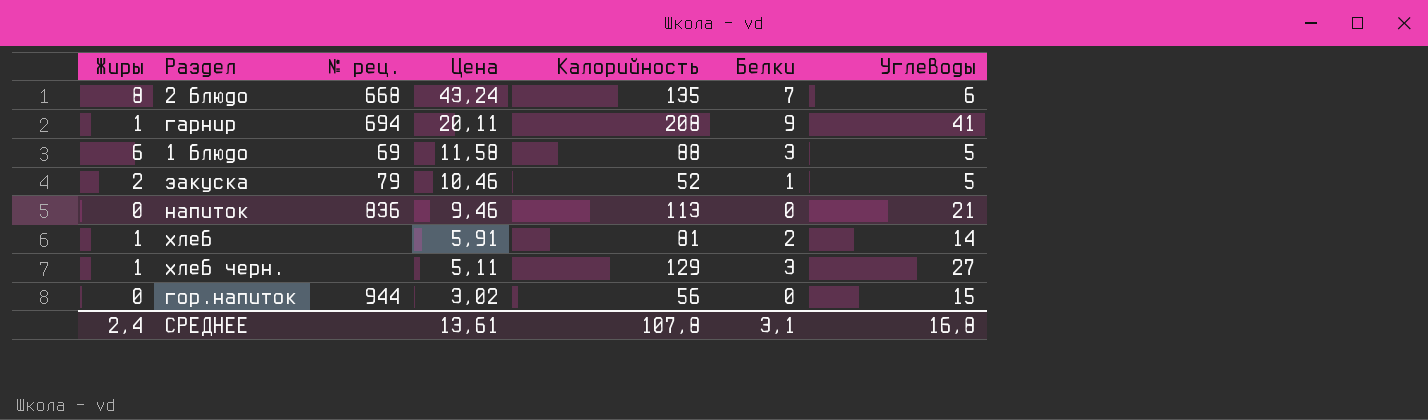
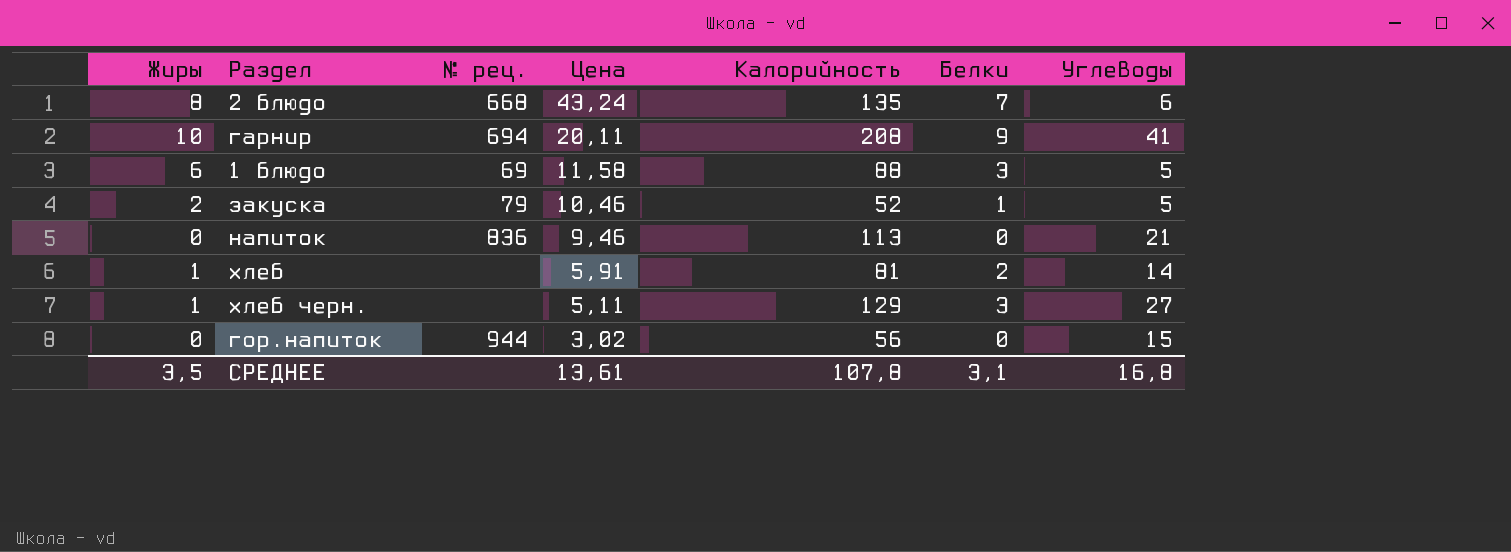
гарнир | Жиры: 1 -> 10
СРЕДНЕЕ | Жиры: 2,4 -> 3,5

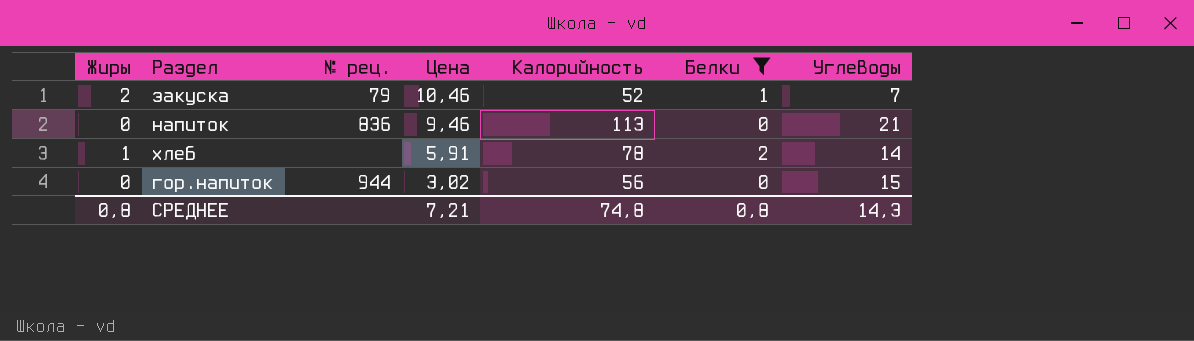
filter: none -> Белки <= 2
закуска | Углеводы: 5 -> 7
хлеб | Калорийность: 81 -> 78
СРЕДНЕЕ | Жиры: 3,5 -> 0,8
СРЕДНЕЕ | Цена: 13,61 -> 7,21
СРЕДНЕЕ | Калорийность: 107,8 -> 74,8
СРЕДНЕЕ | Белки: 3,1 -> 0,8
СРЕДНЕЕ | Углеводы: 16,8 -> 14,3

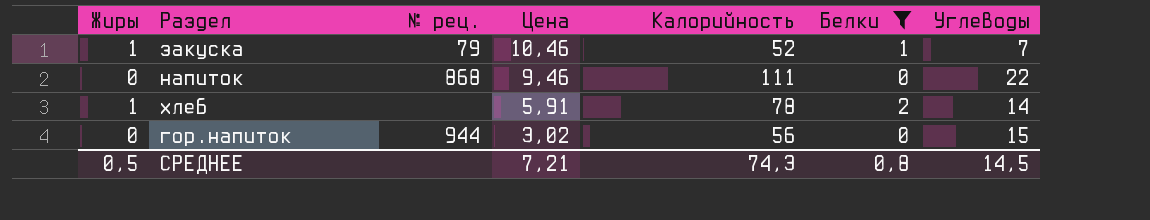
закуска | Жиры: 2 -> 1
напиток | № рец.: 836 -> 868
напиток | Калорийность: 113 -> 111
напиток | Углеводы: 21 -> 22
СРЕДНЕЕ | Жиры: 0,8 -> 0,5
СРЕДНЕЕ | Калорийность: 74,8 -> 74,3
СРЕДНЕЕ | Углеводы: 14,3 -> 14,5

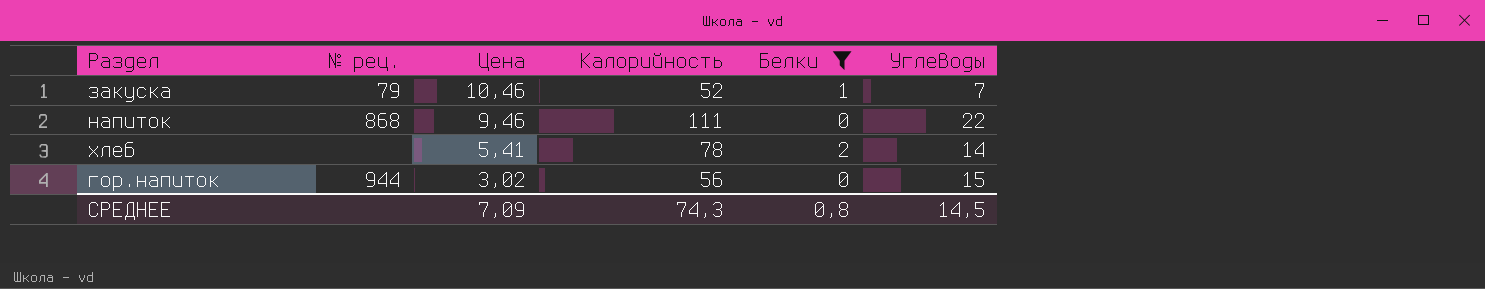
column Жиры | position: 1 -> none
хлеб | Цена: 5,91 -> 5,41
СРЕДНЕЕ | Цена: 7,21 -> 7,09

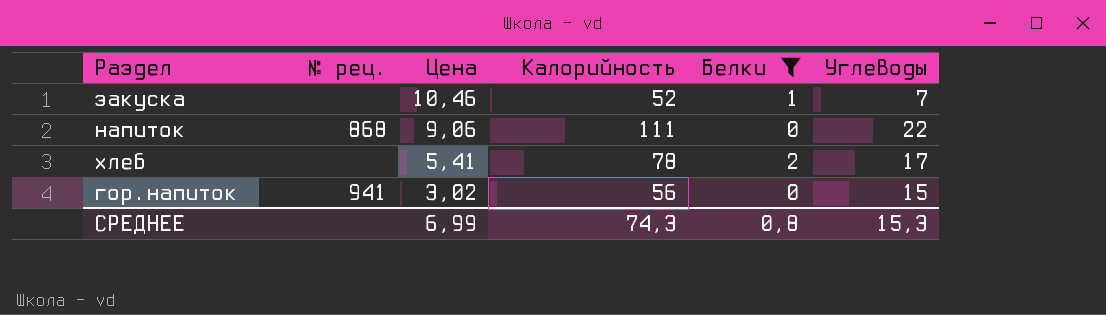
закуска | № рец.: 79 -> none
напиток | Цена: 9,46 -> 9,06
хлеб | Углеводы: 14 -> 17
гор.напиток | № рец.: 944 -> 941
СРЕДНЕЕ | Цена: 7,09 -> 6,99
СРЕДНЕЕ | Углеводы: 14,5 -> 15,3

